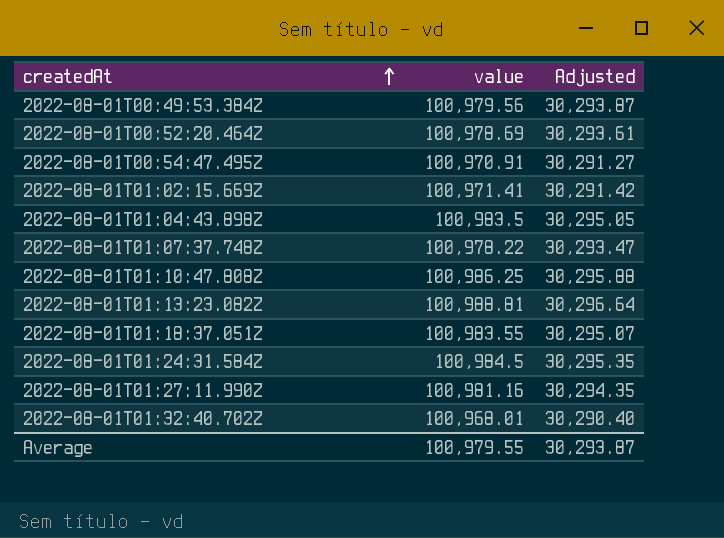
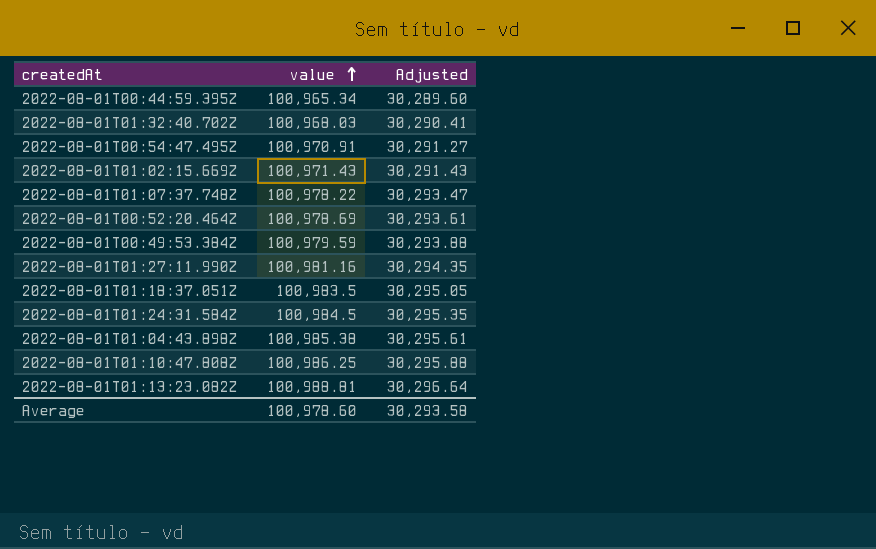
row order: createdAt ascending -> value ascending
row 2022-08-01T00:44:59.395Z: none -> 100,965.34 | 30,289.60
2022-08-01T01:32:40.702Z | value: 100,968.01 -> 100,968.03
2022-08-01T01:32:40.702Z | Adjusted: 30,290.40 -> 30,290.41
2022-08-01T01:02:15.669Z | value: 100,971.41 -> 100,971.43
2022-08-01T01:02:15.669Z | Adjusted: 30,291.42 -> 30,291.43
2022-08-01T00:49:53.384Z | value: 100,979.56 -> 100,979.59
2022-08-01T00:49:53.384Z | Adjusted: 30,293.87 -> 30,293.88
2022-08-01T01:18:37.051Z | value: 100,983.55 -> 100,983.5
2022-08-01T01:18:37.051Z | Adjusted: 30,295.07 -> 30,295.05
2022-08-01T01:04:43.898Z | value: 100,983.5 -> 100,985.38
2022-08-01T01:04:43.898Z | Adjusted: 30,295.05 -> 30,295.61
Average | value: 100,979.55 -> 100,978.60
Average | Adjusted: 30,293.87 -> 30,293.58

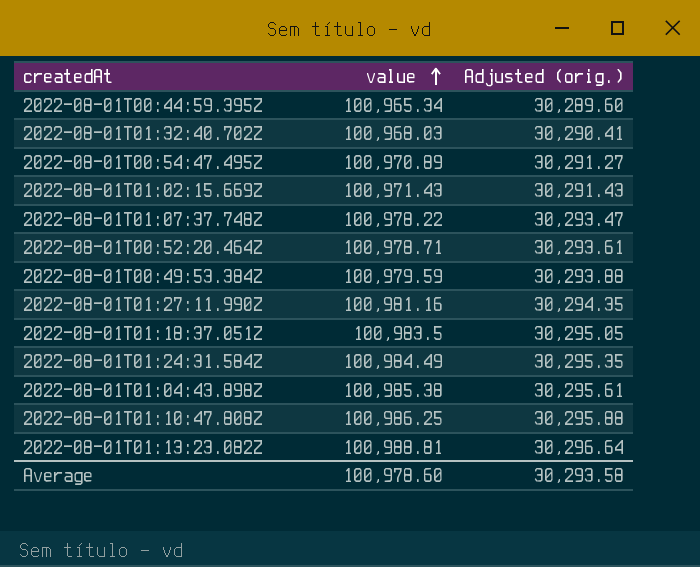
column name: Adjusted -> Adjusted (orig.)
2022-08-01T00:54:47.495Z | value: 100,970.91 -> 100,970.89
2022-08-01T00:52:20.464Z | value: 100,978.69 -> 100,978.71
2022-08-01T01:24:31.584Z | value: 100,984.5 -> 100,984.49

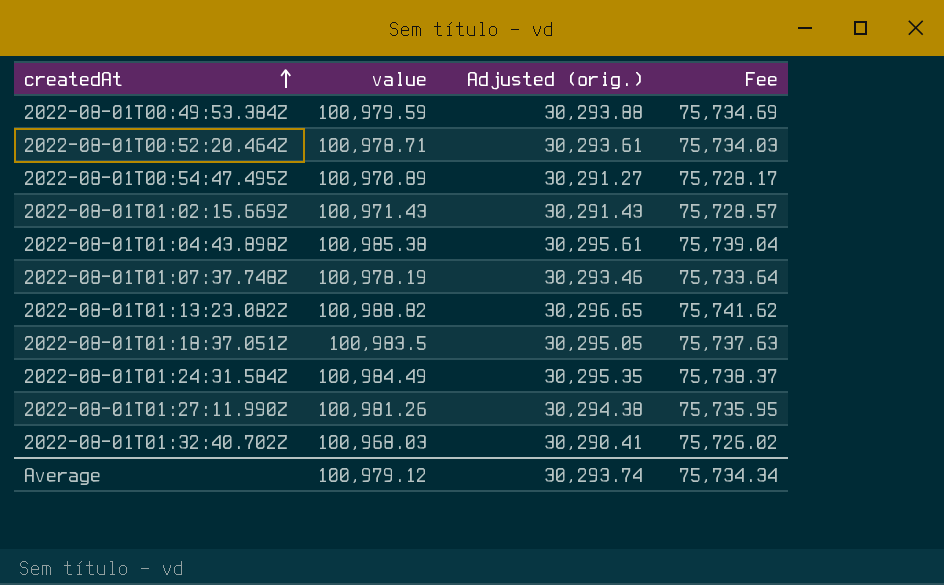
row order: value ascending -> createdAt ascending
column Fee | formula: none -> [value] * 0.75
row 2022-08-01T00:44:59.395Z: 100,965.34 | 30,289.60 -> none
row 2022-08-01T01:10:47.808Z: 100,986.25 | 30,295.88 -> none
2022-08-01T01:07:37.748Z | value: 100,978.22 -> 100,978.19
2022-08-01T01:07:37.748Z | Adjusted (orig.): 30,293.47 -> 30,293.46
2022-08-01T01:13:23.082Z | value: 100,988.81 -> 100,988.82
2022-08-01T01:13:23.082Z | Adjusted (orig.): 30,296.64 -> 30,296.65
2022-08-01T01:27:11.990Z | value: 100,981.16 -> 100,981.26
2022-08-01T01:27:11.990Z | Adjusted (orig.): 30,294.35 -> 30,294.38
Average | value: 100,978.60 -> 100,979.12
Average | Adjusted (orig.): 30,293.58 -> 30,293.74

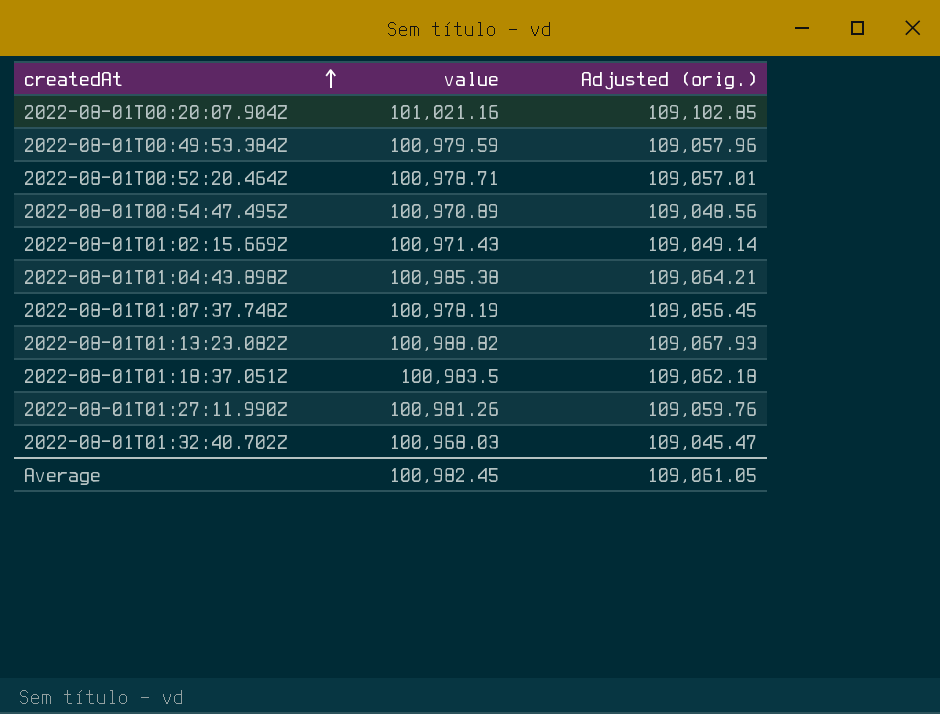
column Fee | formula: [value] * 0.75 -> none
column Adjusted (orig.) | formula: [value] * 0.3 -> [value] * 1.08
row 2022-08-01T01:24:31.584Z: 100,984.49 | 30,295.35 | 75,738.37 -> none
row 2022-08-01T00:20:07.904Z: none -> 101,021.16 | 109,102.85
Average | value: 100,979.12 -> 100,982.45
Average | Adjusted (orig.): 30,293.74 -> 109,061.05

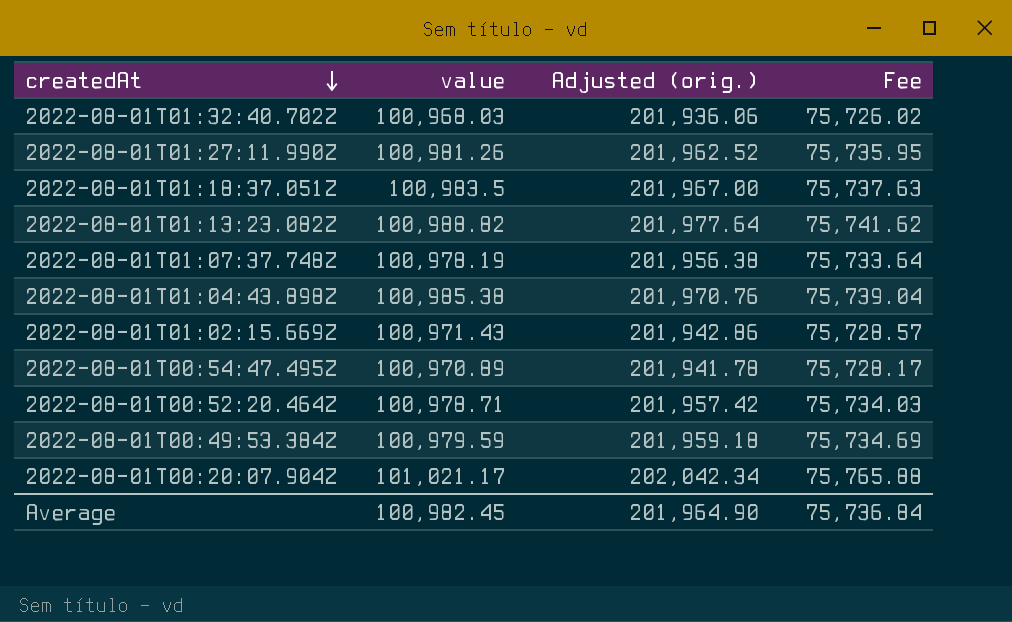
row order: createdAt ascending -> createdAt descending
column Adjusted (orig.) | formula: [value] * 1.08 -> [value] * 2
column Fee | formula: none -> [value] * 0.75
2022-08-01T00:20:07.904Z | value: 101,021.16 -> 101,021.17
Average | Adjusted (orig.): 109,061.05 -> 201,964.90

